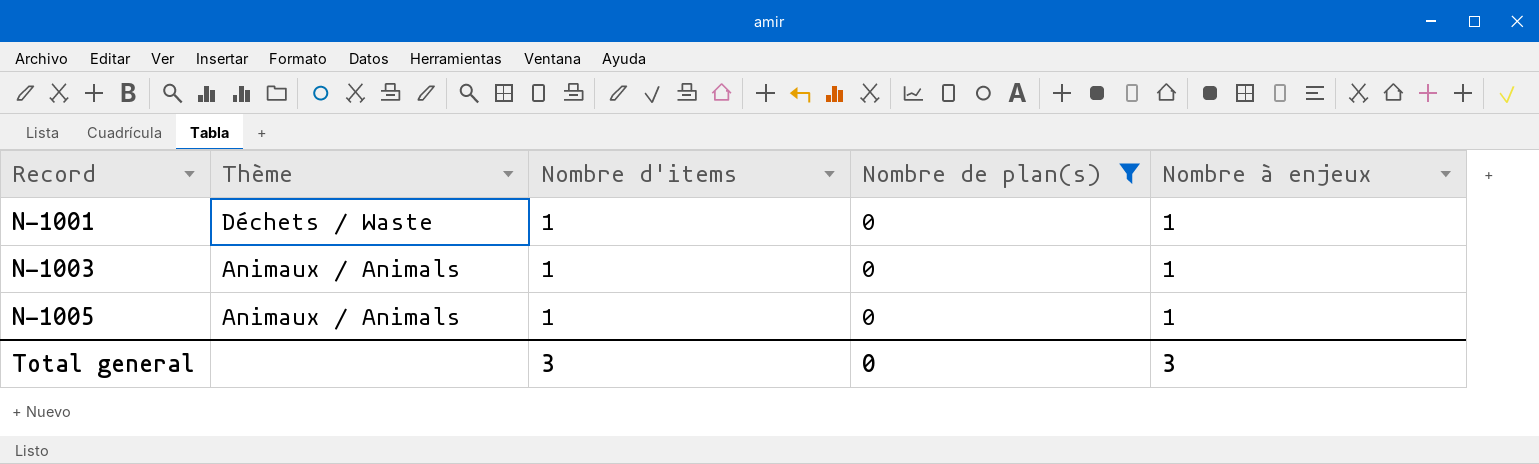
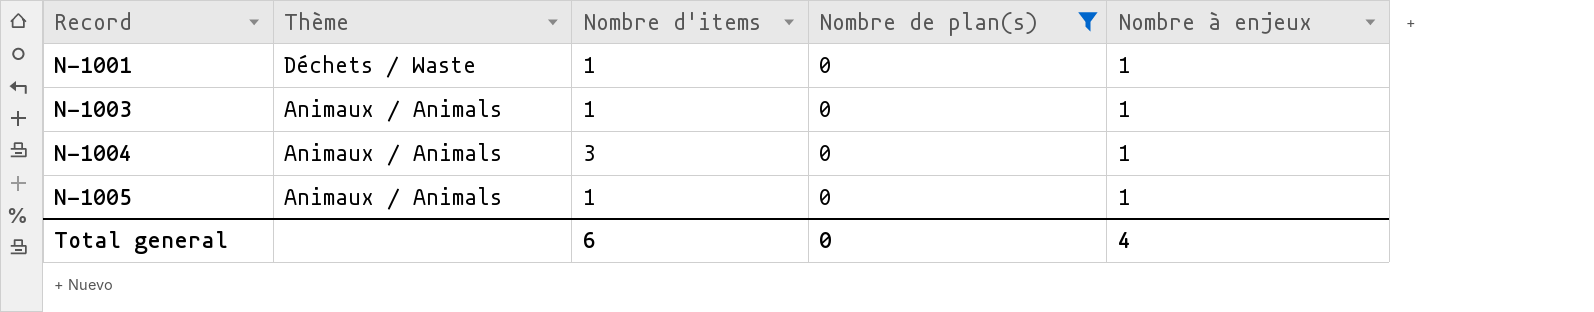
row N-1004: none -> Animaux / Animals | 3 | 0 | 1
Total general | Nombre d'items: 3 -> 6
Total general | Nombre à enjeux: 3 -> 4

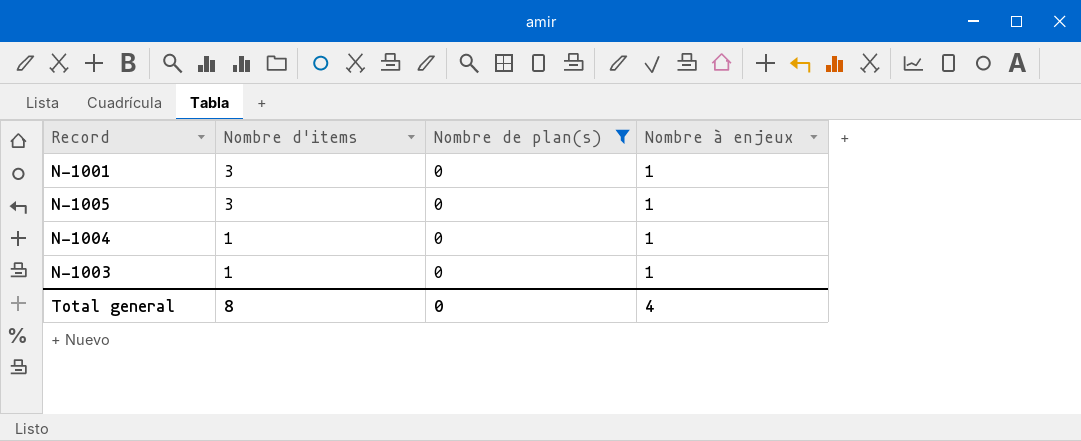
row order: Record ascending -> Nombre d'items descending
column Thème | position: 2 -> none
N-1001 | Nombre d'items: 1 -> 3
N-1005 | Nombre d'items: 1 -> 3
N-1004 | Nombre d'items: 3 -> 1
Total general | Nombre d'items: 6 -> 8

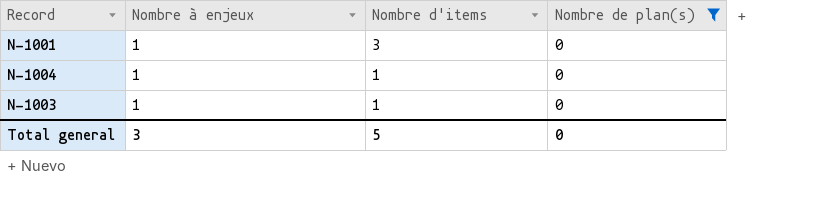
column Nombre à enjeux | position: 4 -> 2
row N-1005: 3 | 0 | 1 -> none
Total general | Nombre à enjeux: 4 -> 3
Total general | Nombre d'items: 8 -> 5

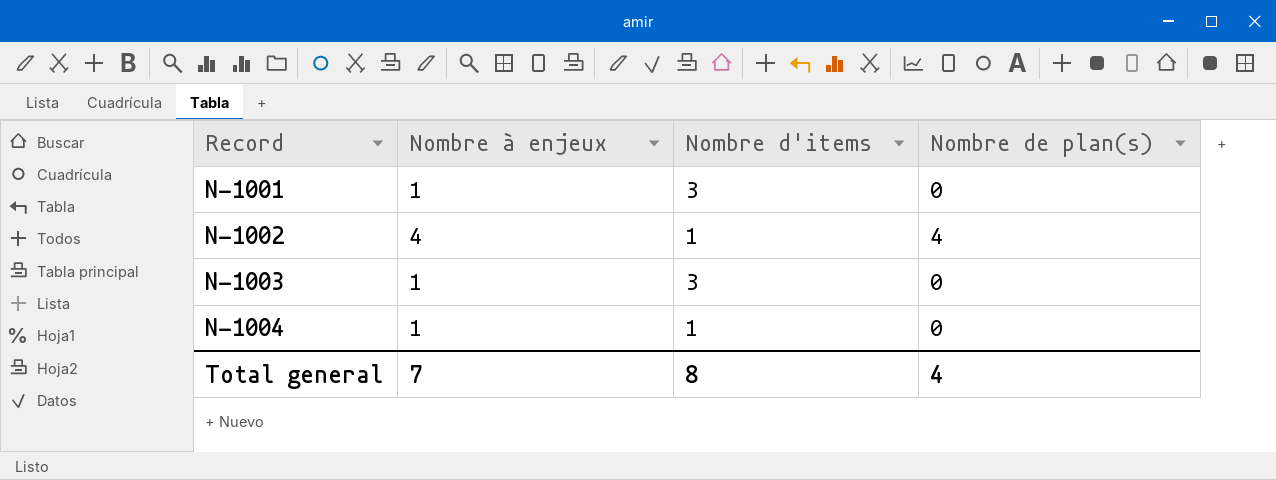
filter: Nombre de plan(s) = 0 -> none
row order: Nombre d'items descending -> Record ascending
N-1003 | Nombre d'items: 1 -> 3
Total general | Nombre à enjeux: 3 -> 7
Total general | Nombre d'items: 5 -> 8
Total general | Nombre de plan(s): 0 -> 4

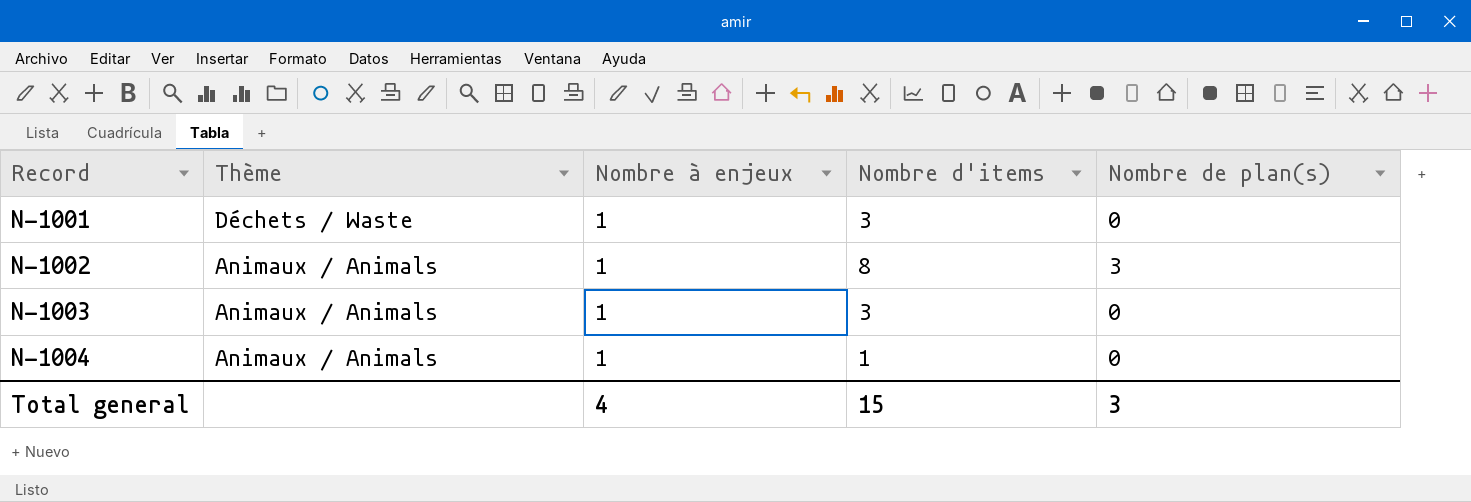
column Thème | position: none -> 2
N-1002 | Nombre à enjeux: 4 -> 1
N-1002 | Nombre d'items: 1 -> 8
N-1002 | Nombre de plan(s): 4 -> 3
Total general | Nombre à enjeux: 7 -> 4
Total general | Nombre d'items: 8 -> 15
Total general | Nombre de plan(s): 4 -> 3

